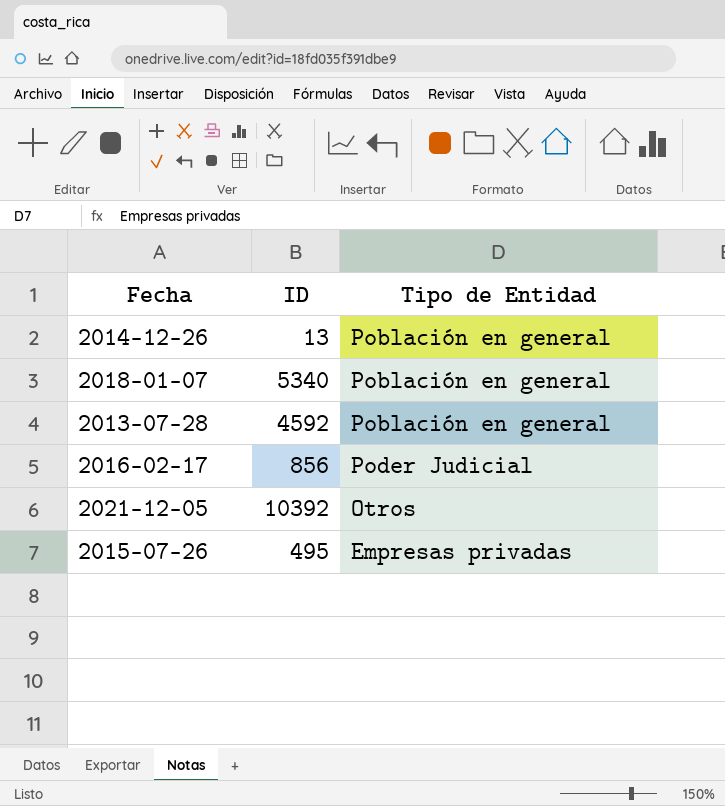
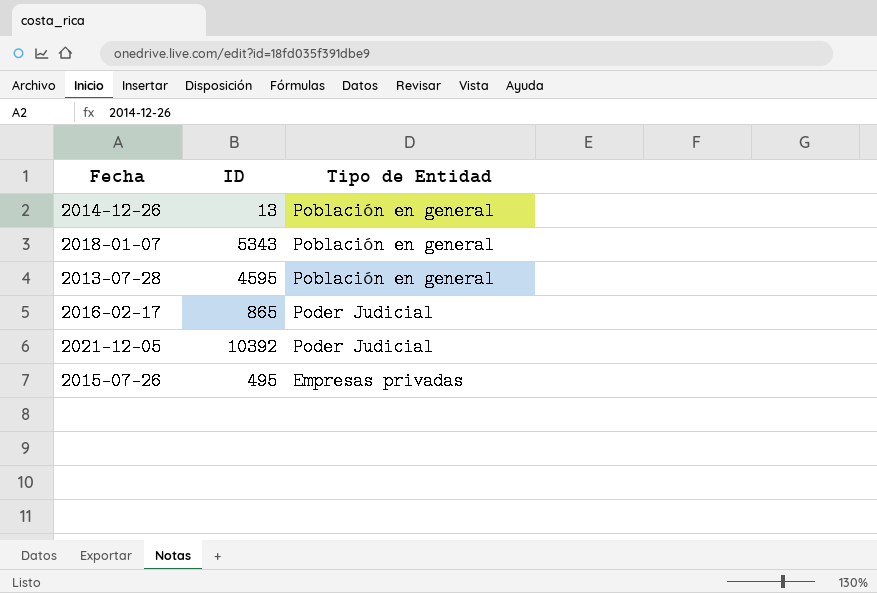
2018-01-07 | ID: 5340 -> 5343
2013-07-28 | ID: 4592 -> 4595
2016-02-17 | ID: 856 -> 865
2021-12-05 | Tipo de Entidad: Otros -> Poder Judicial

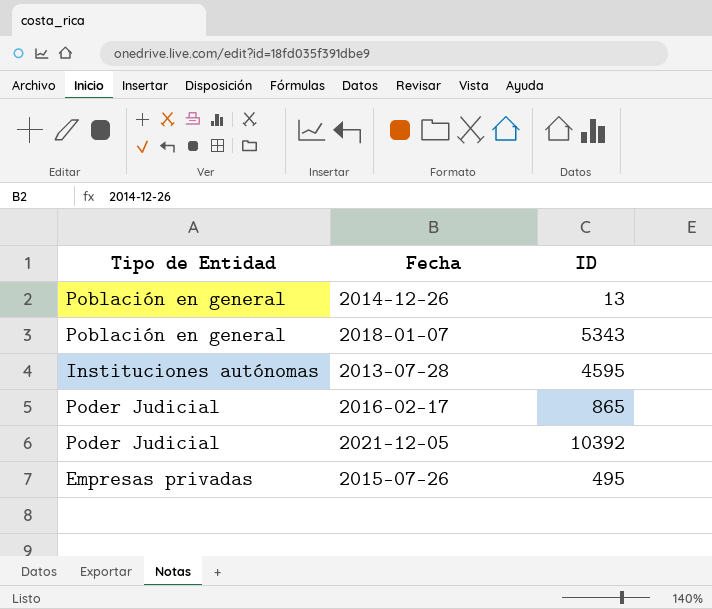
column Tipo de Entidad | position: 3 -> 1
2013-07-28 | Tipo de Entidad: Población en general -> Instituciones autónomas

